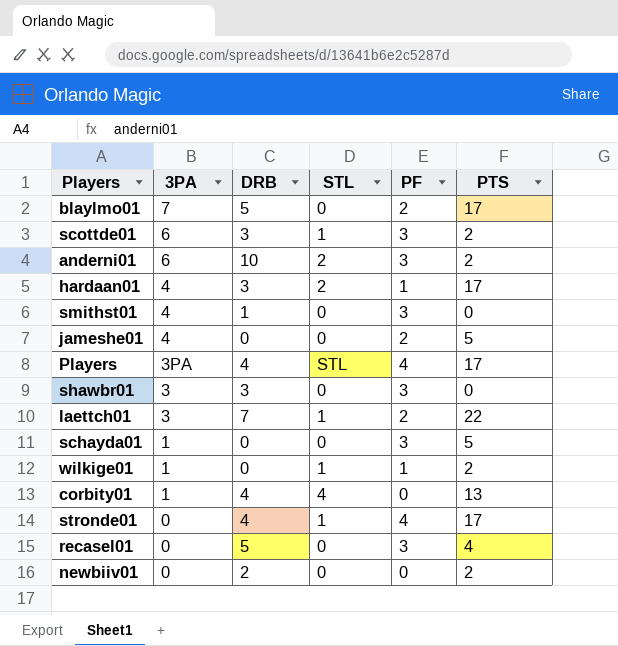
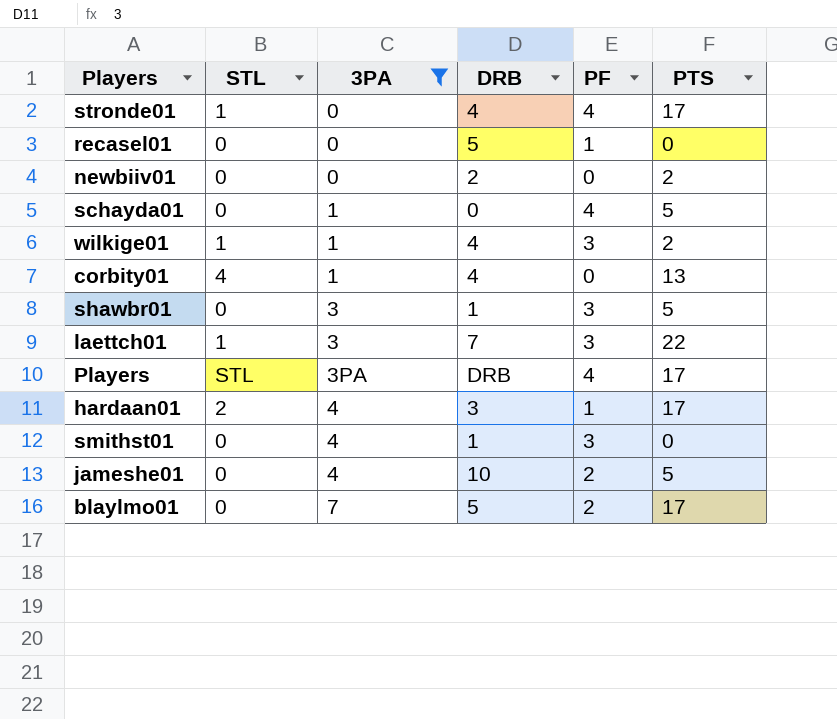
filter: none -> 3PA != 6
row order: 3PA descending -> 3PA ascending
column STL | position: 4 -> 2
recasel01 | PF: 3 -> 1
recasel01 | PTS: 4 -> 0
schayda01 | PF: 3 -> 4
wilkige01 | DRB: 0 -> 4
wilkige01 | PF: 1 -> 3
shawbr01 | DRB: 3 -> 1
shawbr01 | PTS: 0 -> 5
laettch01 | PF: 2 -> 3
Players | DRB: 4 -> DRB
jameshe01 | DRB: 0 -> 10

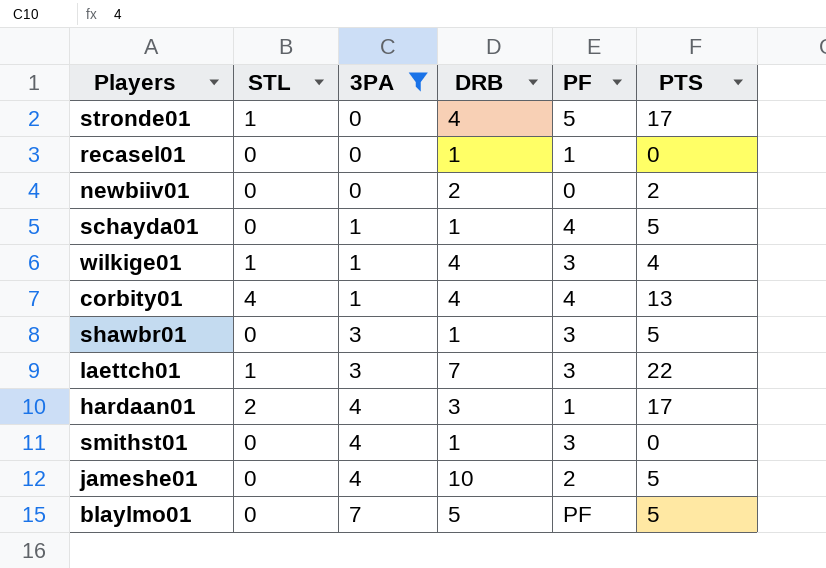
row Players: STL | 3PA | DRB | 4 | 17 -> none
stronde01 | PF: 4 -> 5
recasel01 | DRB: 5 -> 1
schayda01 | DRB: 0 -> 1
wilkige01 | PTS: 2 -> 4
corbity01 | PF: 0 -> 4
blaylmo01 | PF: 2 -> PF
blaylmo01 | PTS: 17 -> 5

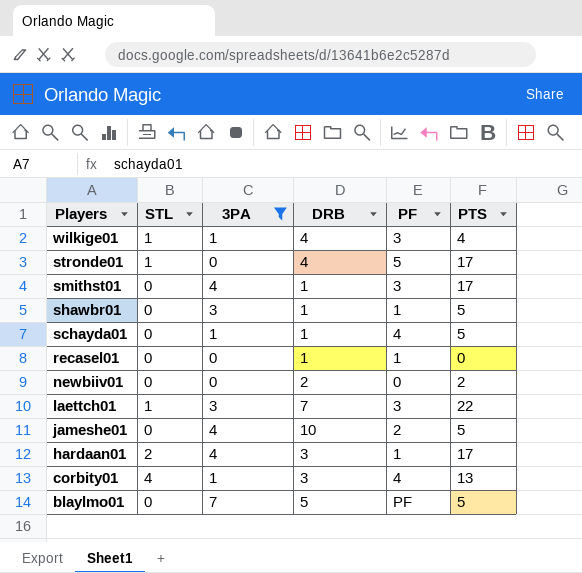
row order: 3PA ascending -> Players descending
smithst01 | PTS: 0 -> 17
shawbr01 | PF: 3 -> 1
corbity01 | DRB: 4 -> 3

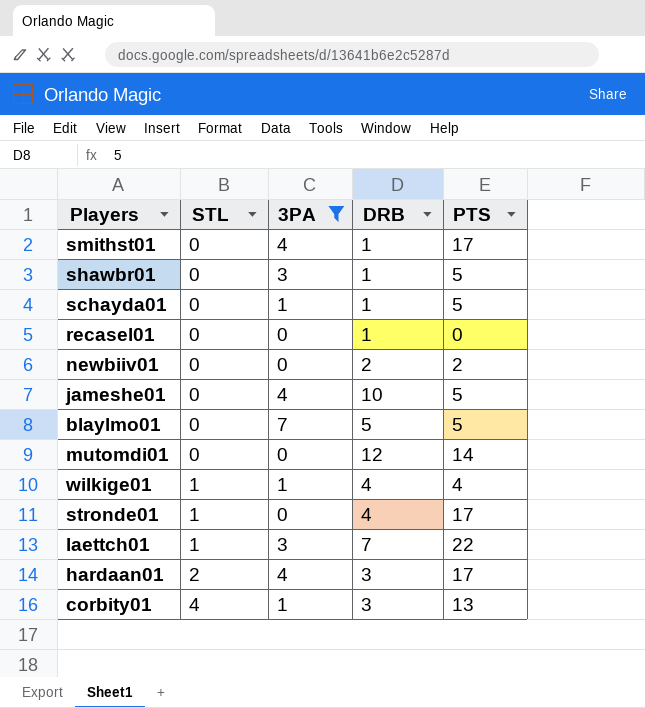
row order: Players descending -> STL ascending
column PF | position: 5 -> none
row mutomdi01: none -> 0 | 0 | 12 | 14

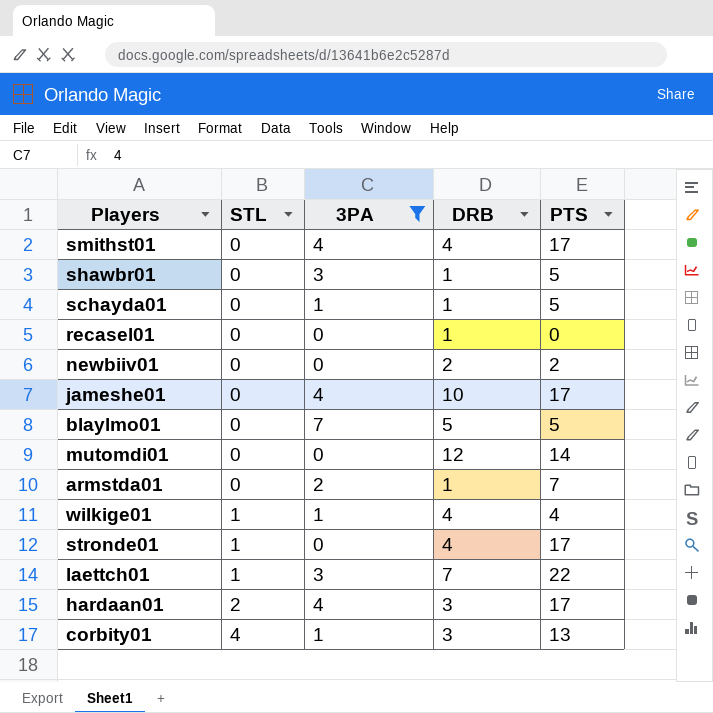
smithst01 | DRB: 1 -> 4
jameshe01 | PTS: 5 -> 17
row armstda01: none -> 0 | 2 | 1 | 7

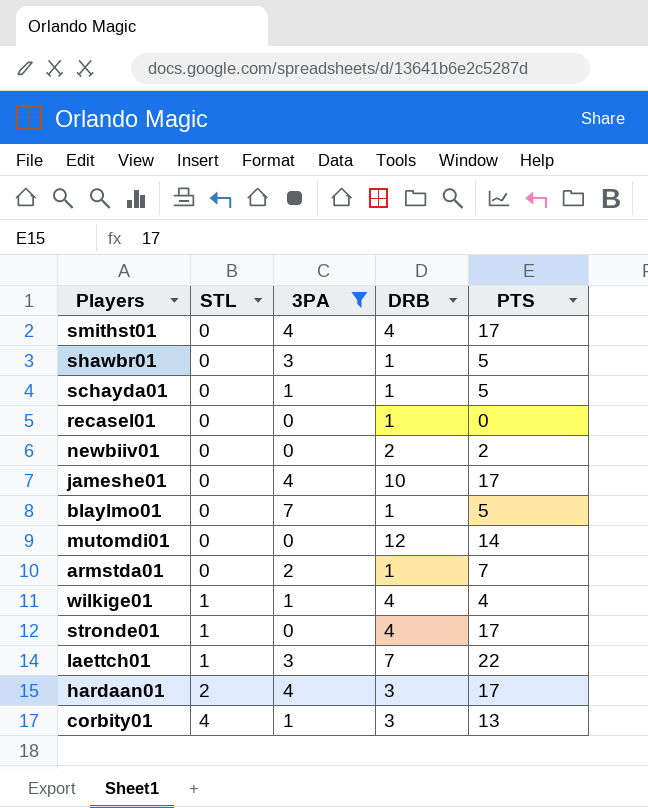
blaylmo01 | DRB: 5 -> 1

